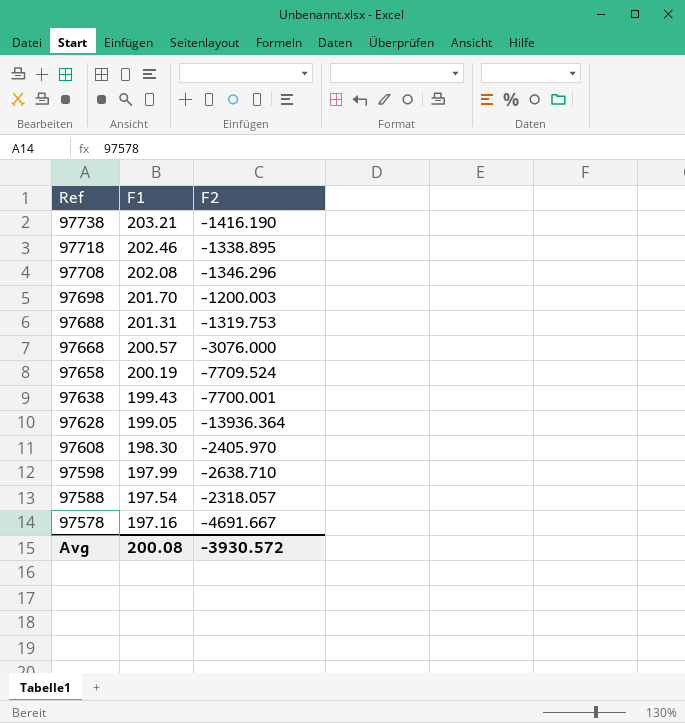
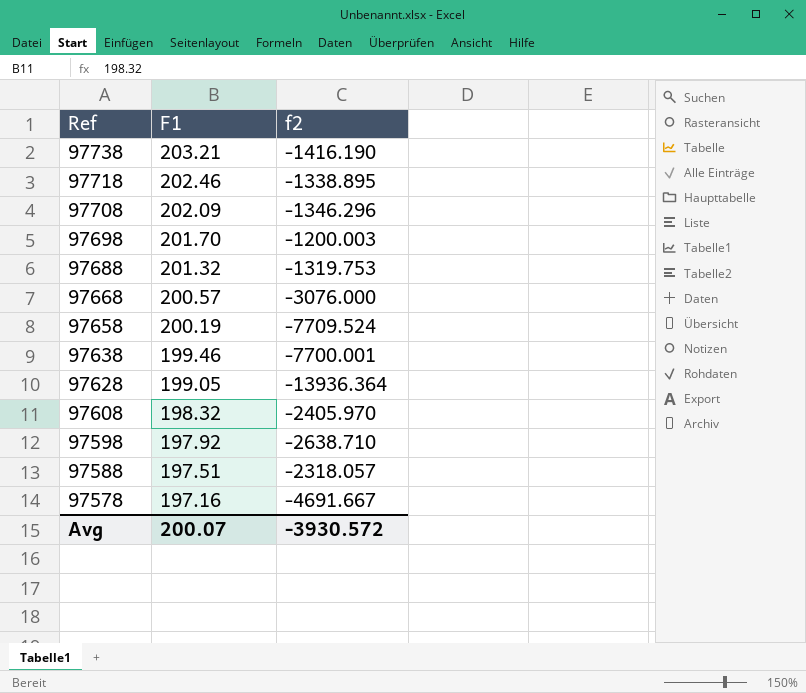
column name: F2 -> f2
97708 | F1: 202.08 -> 202.09
97688 | F1: 201.31 -> 201.32
97638 | F1: 199.43 -> 199.46
97608 | F1: 198.30 -> 198.32
97598 | F1: 197.99 -> 197.92
97588 | F1: 197.54 -> 197.51
Avg | F1: 200.08 -> 200.07

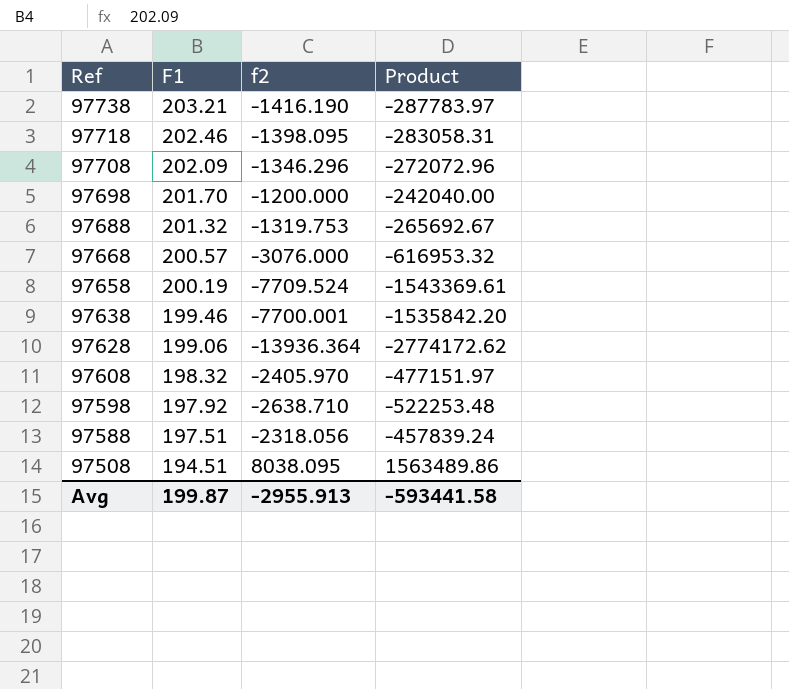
column Product | formula: none -> [F1] * [f2]
row 97578: 197.16 | -4691.667 -> none
97718 | f2: -1338.895 -> -1398.095
97698 | f2: -1200.003 -> -1200.000
97628 | F1: 199.05 -> 199.06
97588 | f2: -2318.057 -> -2318.056
row 97508: none -> 194.51 | 8038.095 | 1563489.86
Avg | F1: 200.07 -> 199.87
Avg | f2: -3930.572 -> -2955.913

